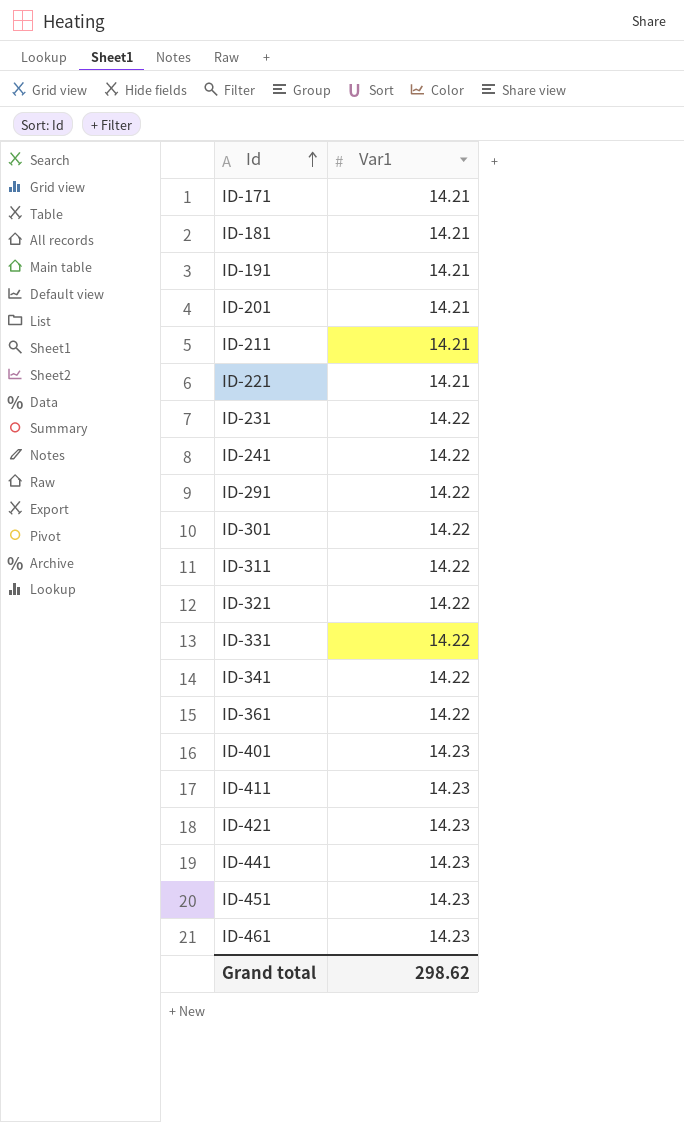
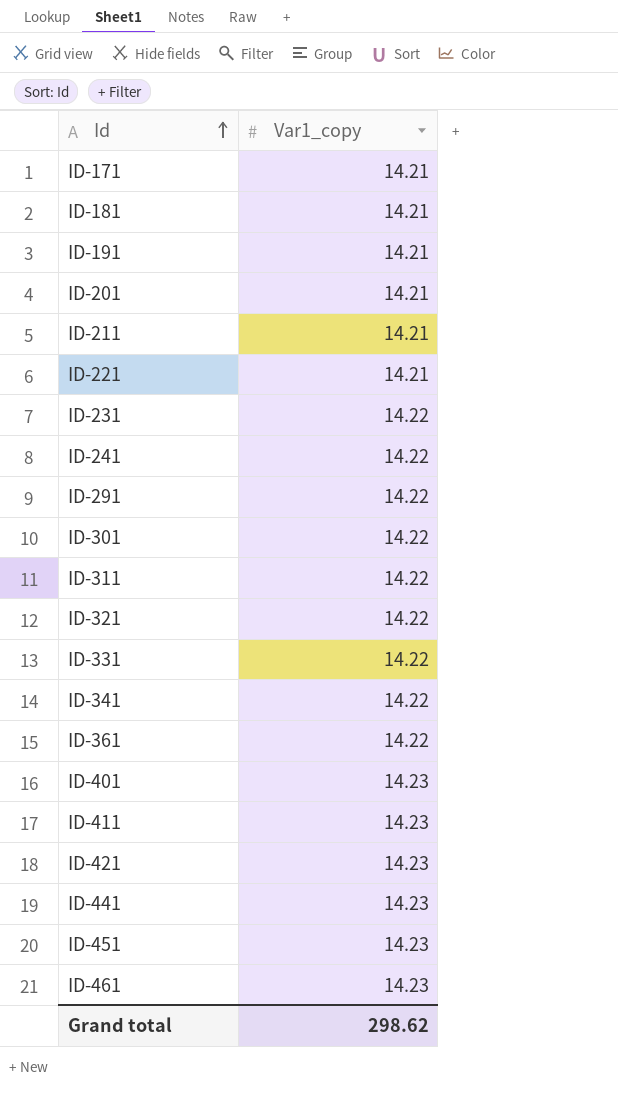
column name: Var1 -> Var1_copy

